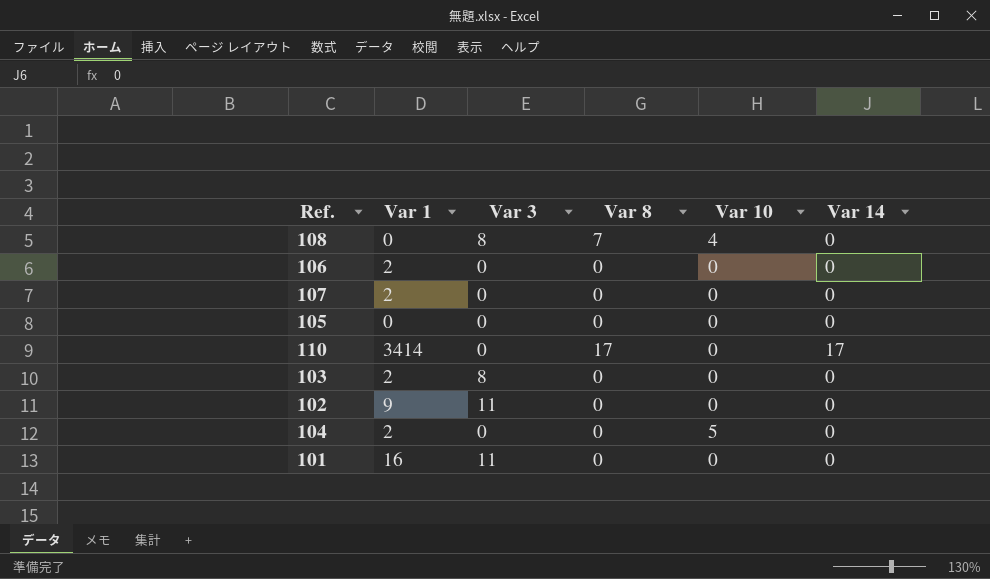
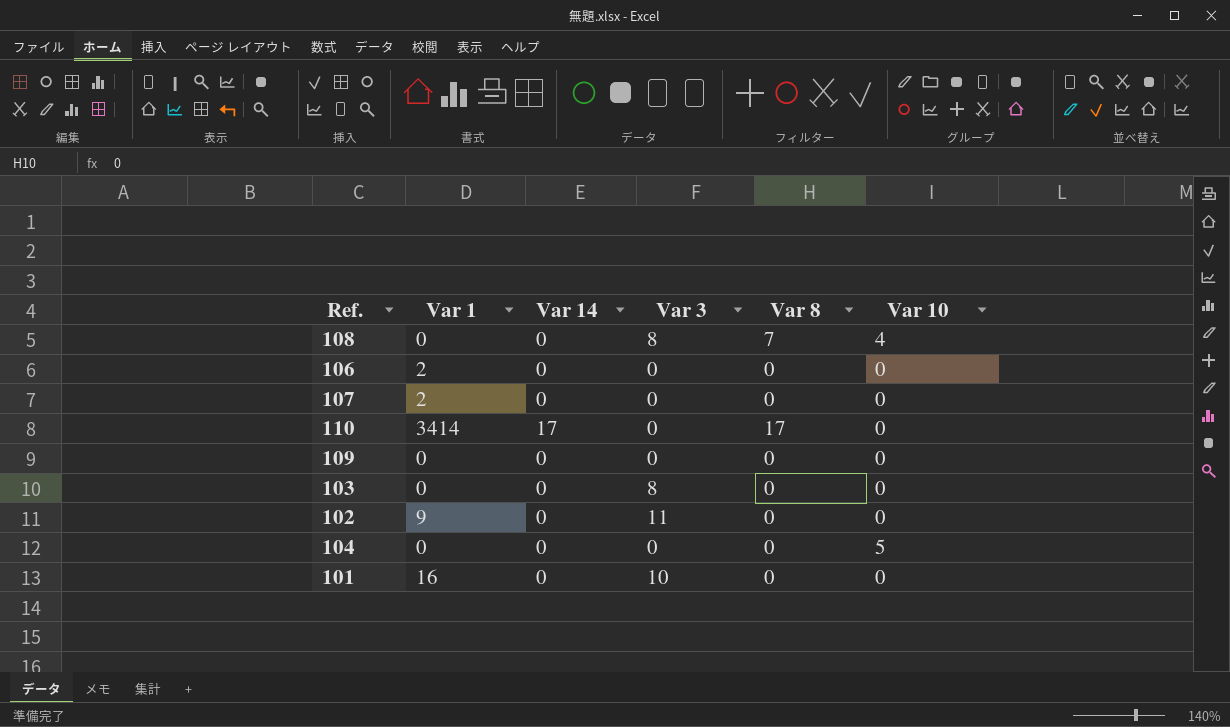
column Var 14 | position: 6 -> 3
row 105: 0 | 0 | 0 | 0 | 0 -> none
row 109: none -> 0 | 0 | 0 | 0 | 0
103 | Var 1: 2 -> 0
104 | Var 1: 2 -> 0
101 | Var 3: 11 -> 10

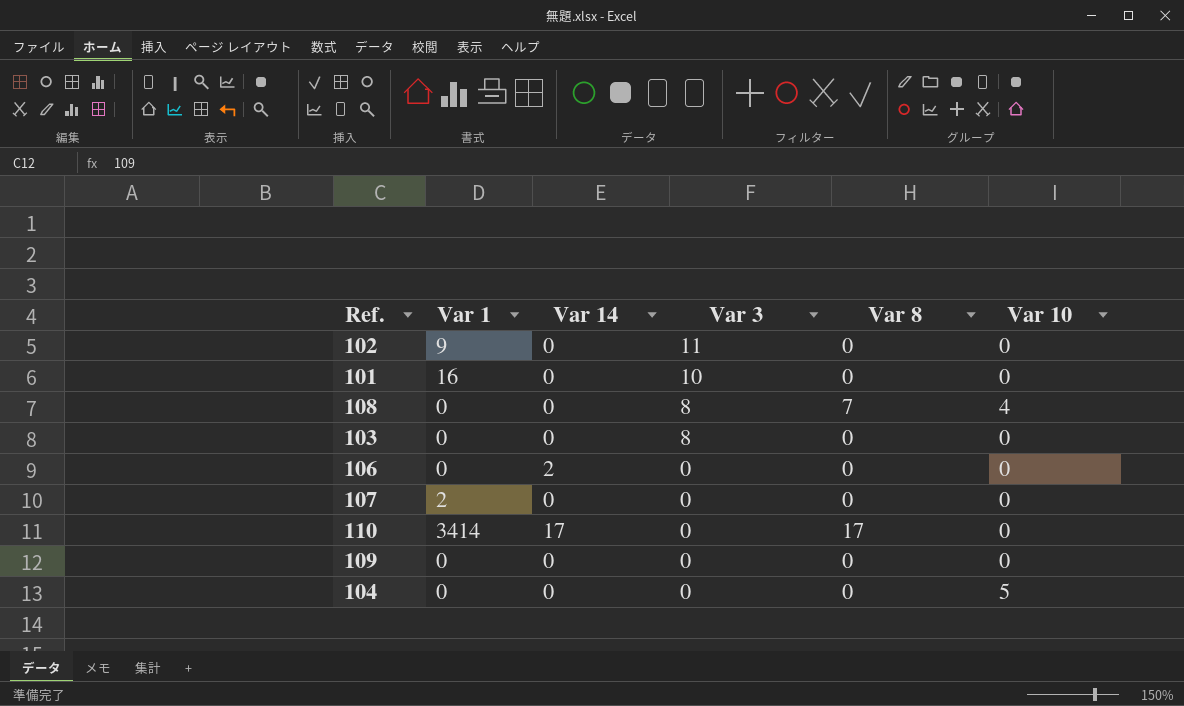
row order: none -> Var 3 descending
106 | Var 1: 2 -> 0
106 | Var 14: 0 -> 2

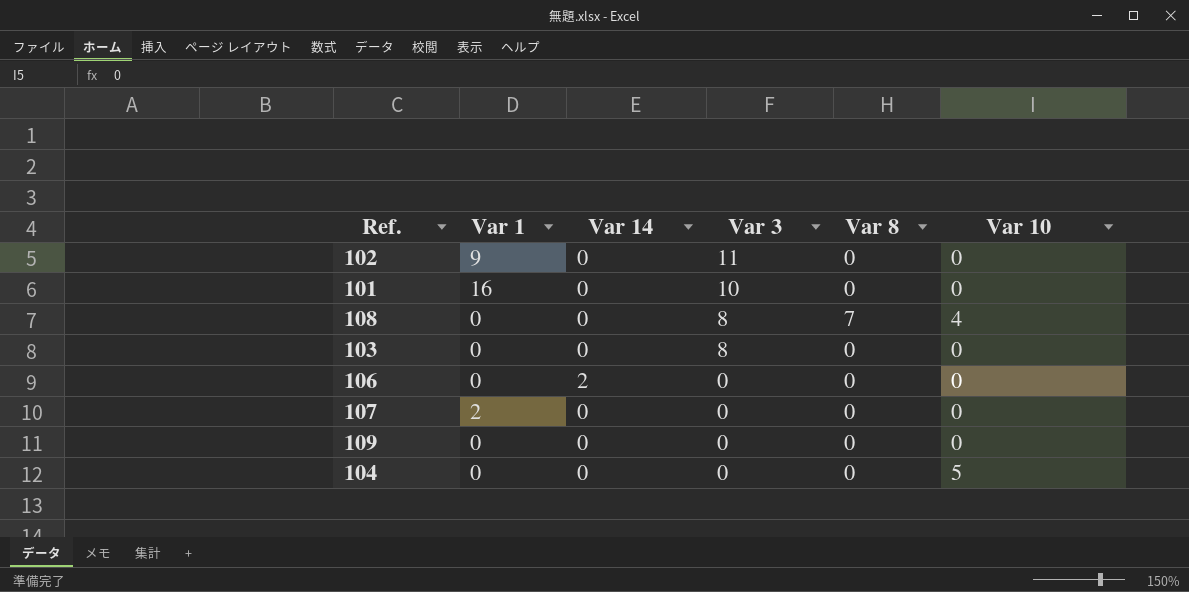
row 110: 3414 | 17 | 0 | 17 | 0 -> none

